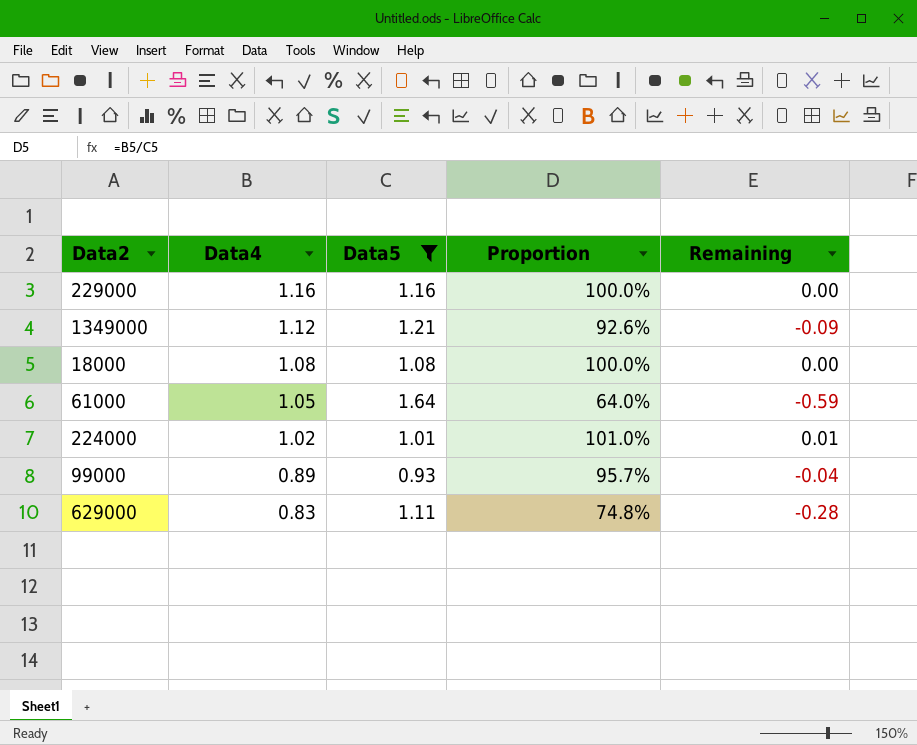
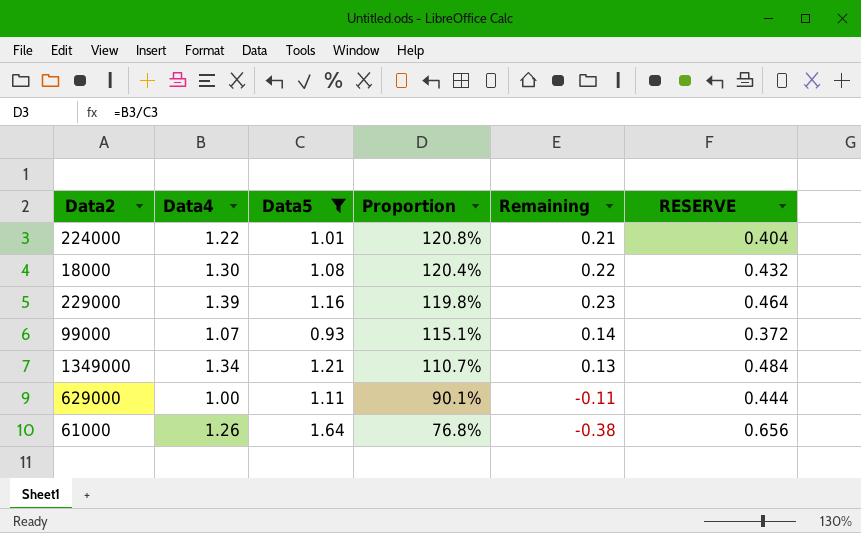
row order: Data4 descending -> Proportion descending
column RESERVE | formula: none -> [Data5] * 0.4
224000 | Data4: 1.02 -> 1.22
224000 | Proportion: 101.0% -> 120.8%
224000 | Remaining: 0.01 -> 0.21
18000 | Data4: 1.08 -> 1.30
18000 | Proportion: 100.0% -> 120.4%
18000 | Remaining: 0.00 -> 0.22
229000 | Data4: 1.16 -> 1.39
229000 | Proportion: 100.0% -> 119.8%
229000 | Remaining: 0.00 -> 0.23
99000 | Data4: 0.89 -> 1.07
99000 | Proportion: 95.7% -> 115.1%
99000 | Remaining: -0.04 -> 0.14
1349000 | Data4: 1.12 -> 1.34
1349000 | Proportion: 92.6% -> 110.7%
1349000 | Remaining: -0.09 -> 0.13
629000 | Data4: 0.83 -> 1.00
629000 | Proportion: 74.8% -> 90.1%
629000 | Remaining: -0.28 -> -0.11
61000 | Data4: 1.05 -> 1.26
61000 | Proportion: 64.0% -> 76.8%
61000 | Remaining: -0.59 -> -0.38

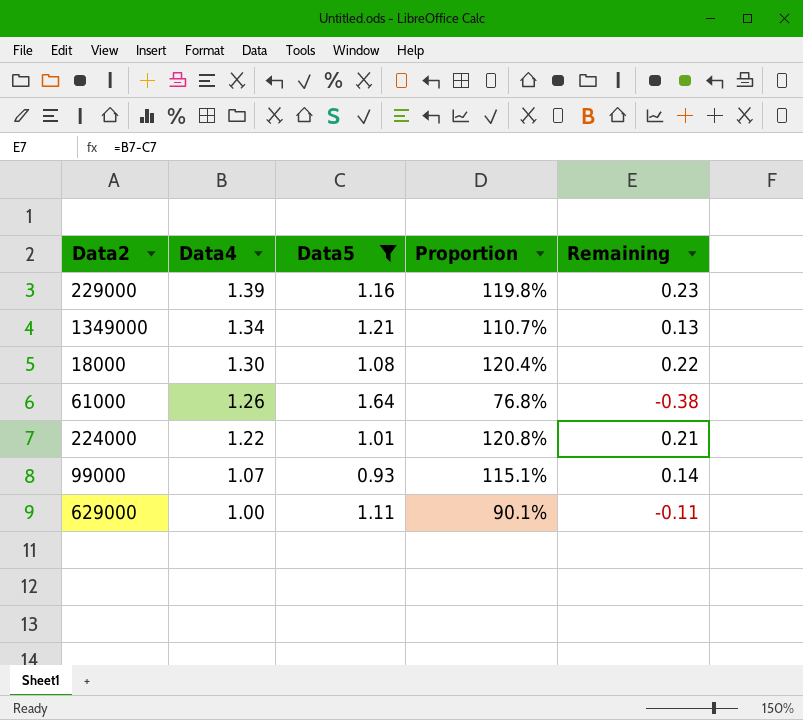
row order: Proportion descending -> Data4 descending
column RESERVE | formula: [Data5] * 0.4 -> none

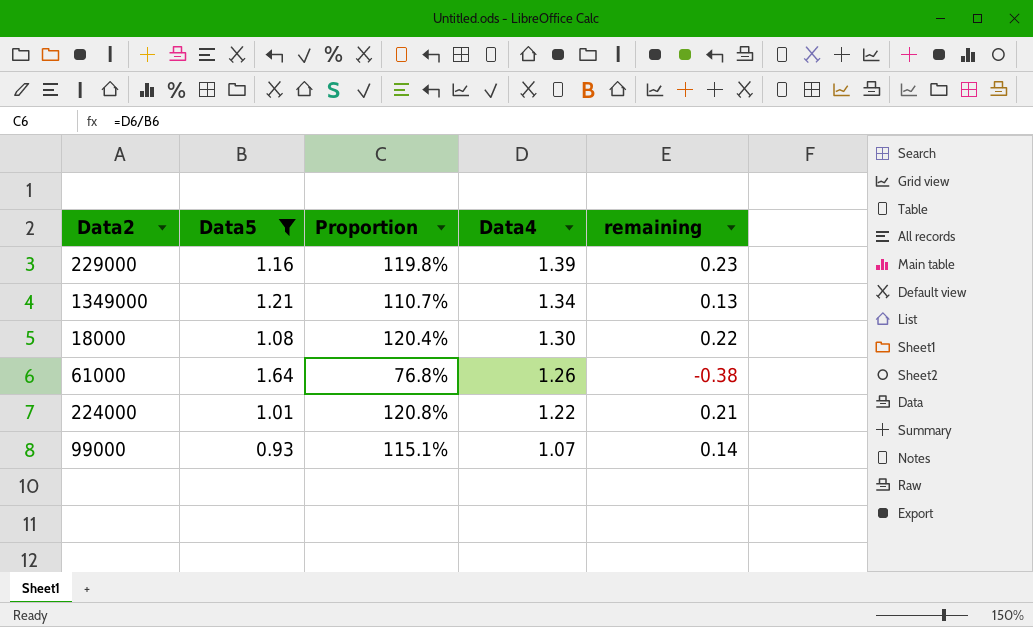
column Data4 | position: 2 -> 4
column name: Remaining -> remaining
row 629000: 1.00 | 1.11 | 90.1% | -0.11 -> none

